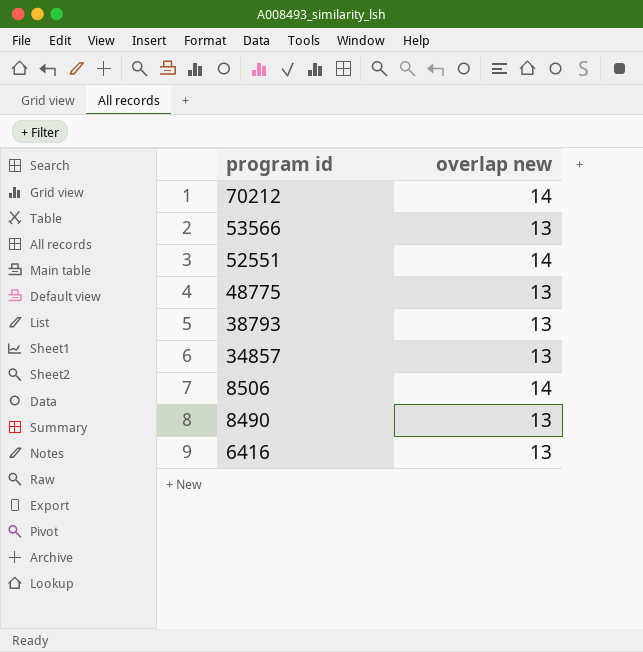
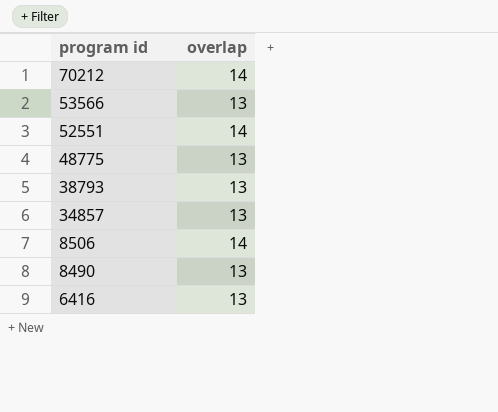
column name: overlap new -> overlap

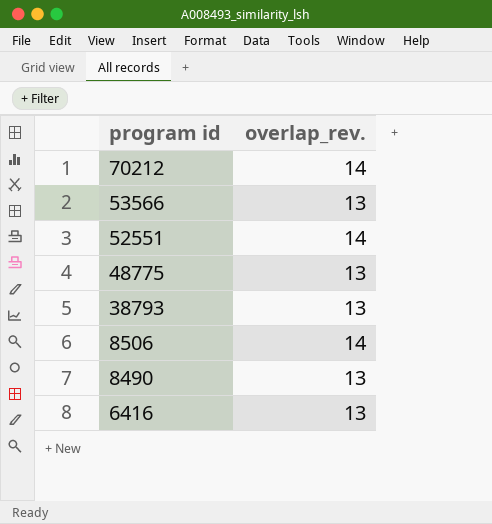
column name: overlap -> overlap_rev.
row 34857: 13 -> none

